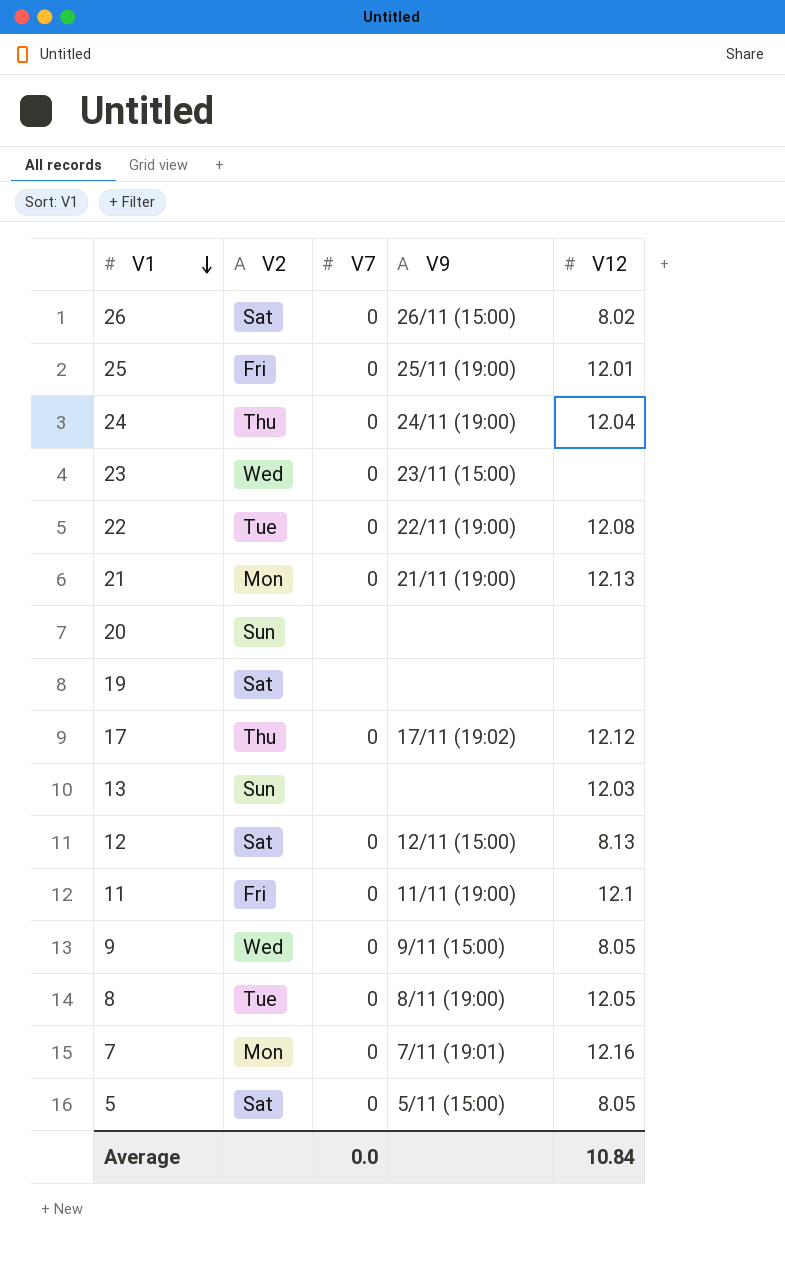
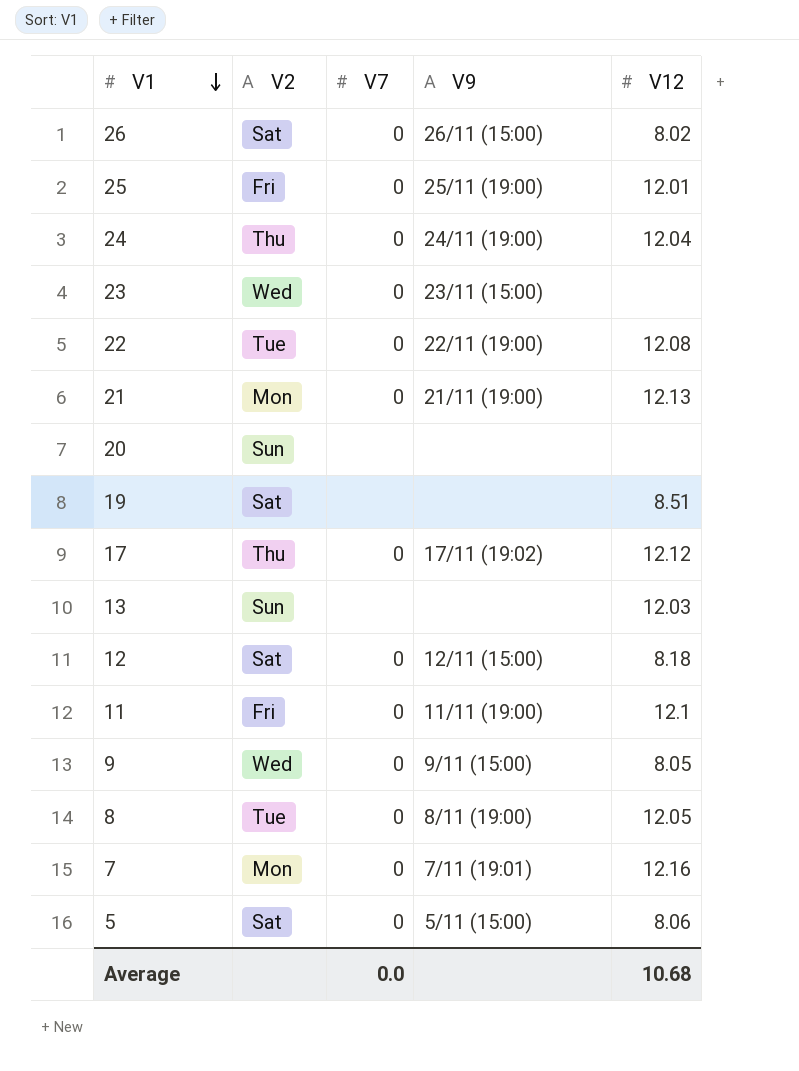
19 | V12: none -> 8.51
12 | V12: 8.13 -> 8.18
5 | V12: 8.05 -> 8.06
Average | V12: 10.84 -> 10.68

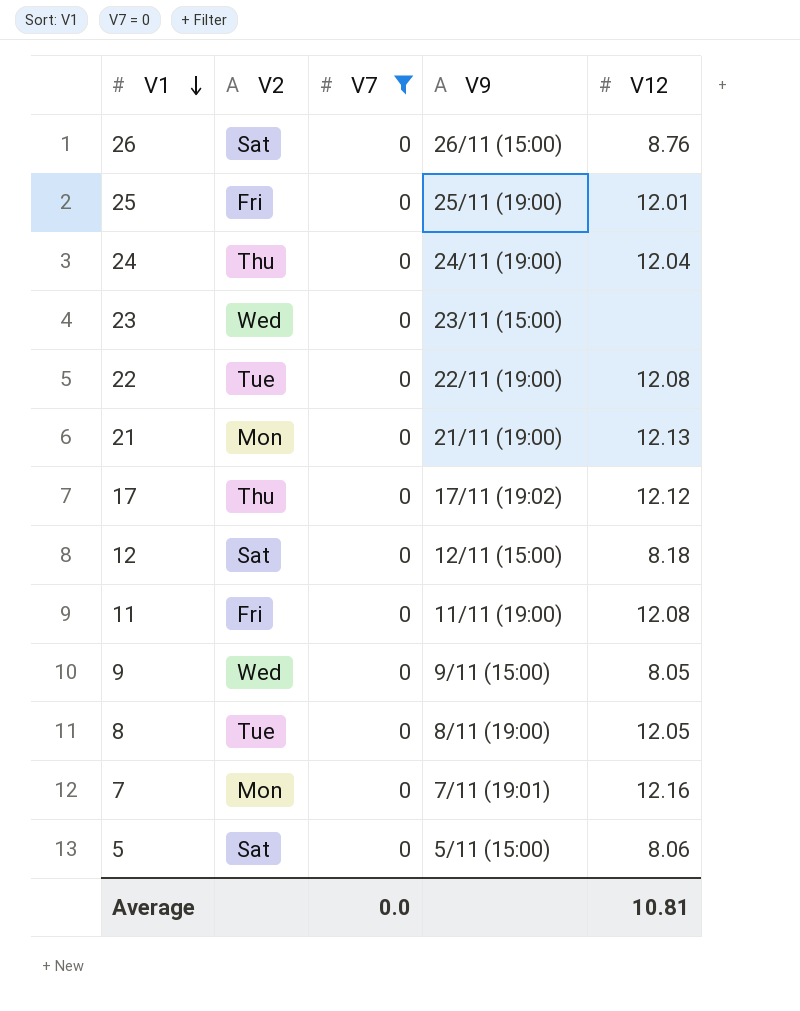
filter: none -> V7 = 0
26 | V12: 8.02 -> 8.76
11 | V12: 12.1 -> 12.08
Average | V12: 10.68 -> 10.81

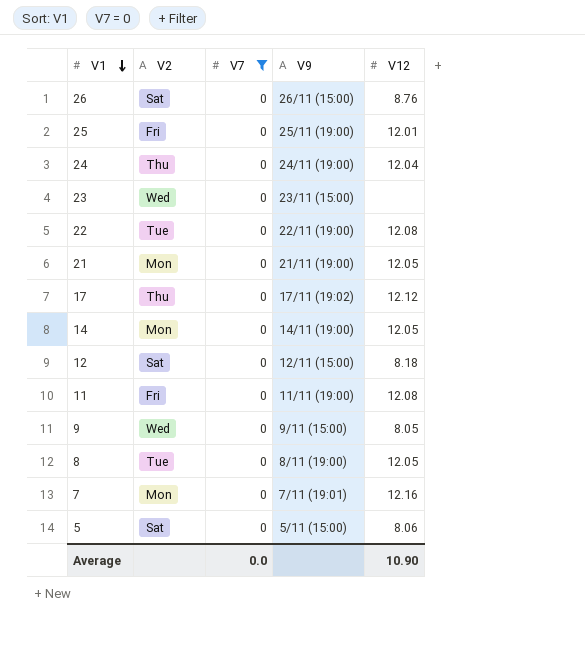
21 | V12: 12.13 -> 12.05
row 14: none -> Mon | 0 | 14/11 (19:00) | 12.05
Average | V12: 10.81 -> 10.90

